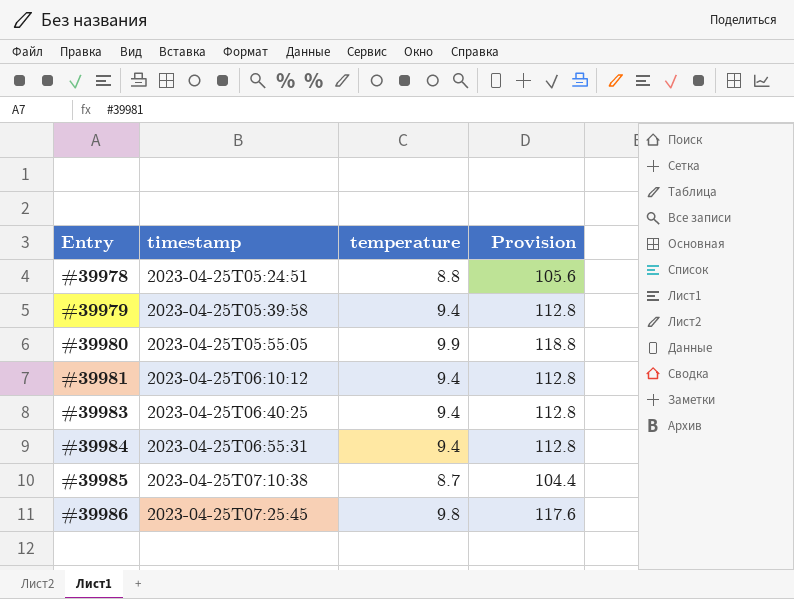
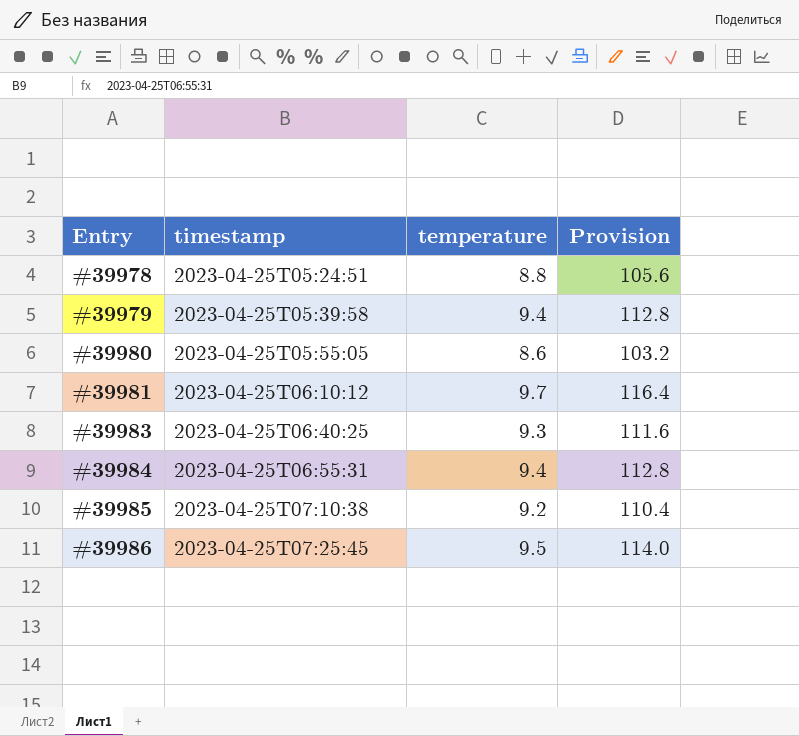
#39980 | temperature: 9.9 -> 8.6
#39980 | Provision: 118.8 -> 103.2
#39981 | temperature: 9.4 -> 9.7
#39981 | Provision: 112.8 -> 116.4
#39983 | temperature: 9.4 -> 9.3
#39983 | Provision: 112.8 -> 111.6
#39985 | temperature: 8.7 -> 9.2
#39985 | Provision: 104.4 -> 110.4
#39986 | temperature: 9.8 -> 9.5
#39986 | Provision: 117.6 -> 114.0

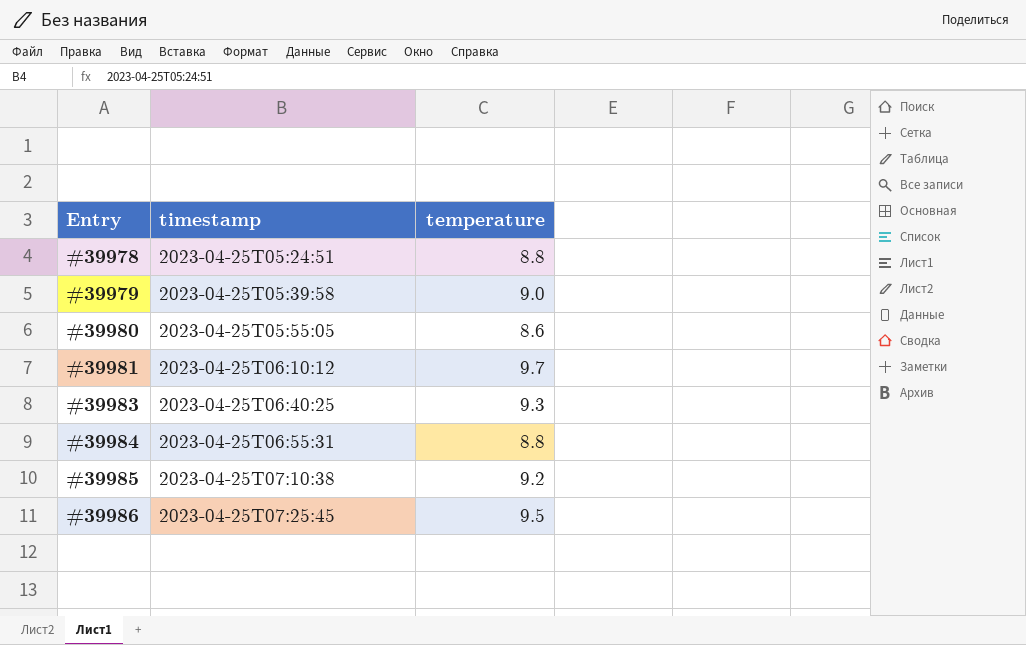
column Provision | formula: [temperature] * 12 -> none
#39979 | temperature: 9.4 -> 9.0
#39984 | temperature: 9.4 -> 8.8

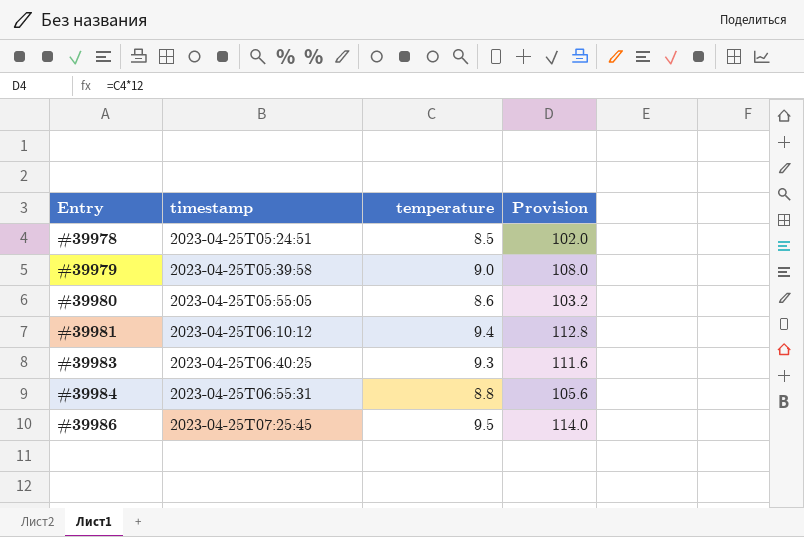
column Provision | formula: none -> [temperature] * 12
row #39985: 2023-04-25T07:10:38 | 9.2 -> none
#39978 | temperature: 8.8 -> 8.5
#39981 | temperature: 9.7 -> 9.4

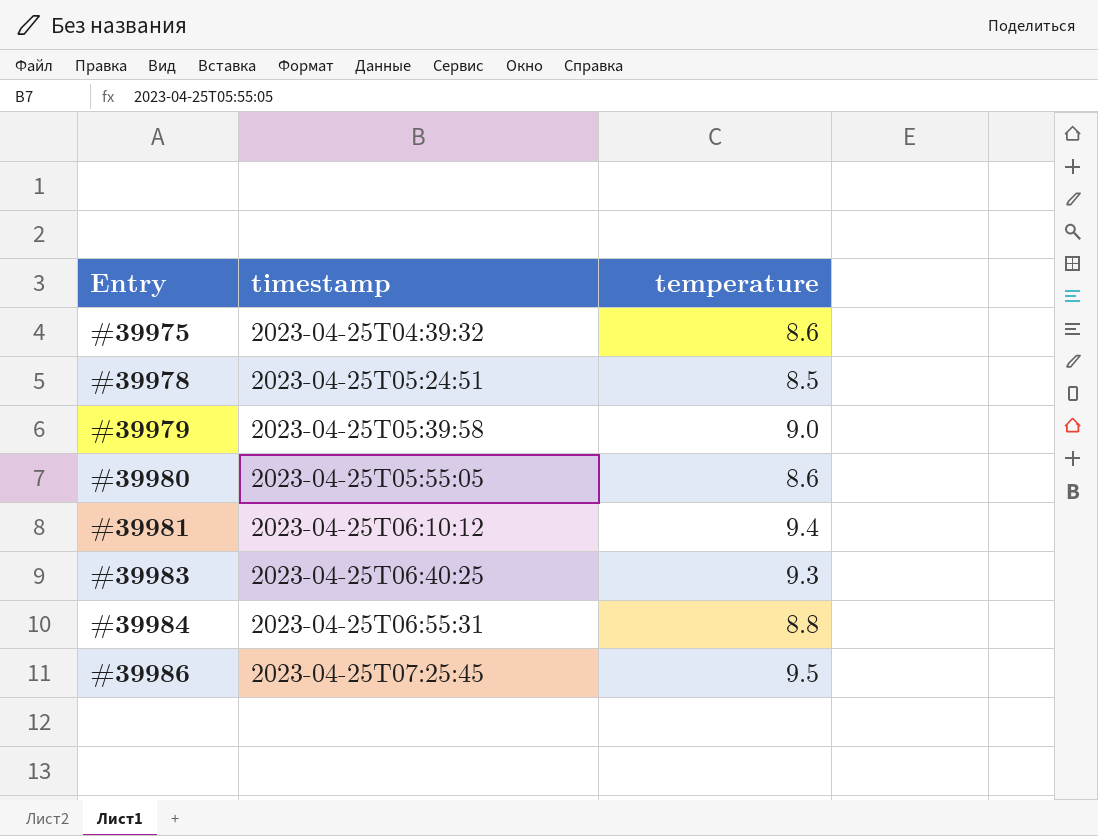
column Provision | formula: [temperature] * 12 -> none
row #39975: none -> 2023-04-25T04:39:32 | 8.6

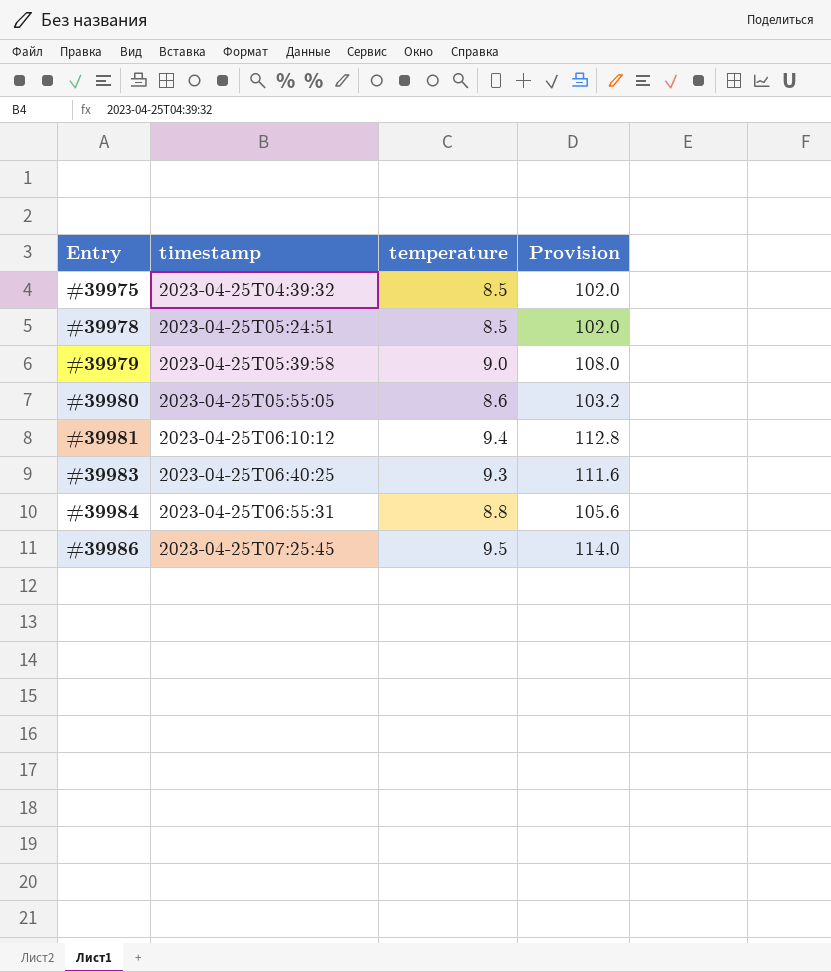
column Provision | formula: none -> [temperature] * 12
#39975 | temperature: 8.6 -> 8.5

